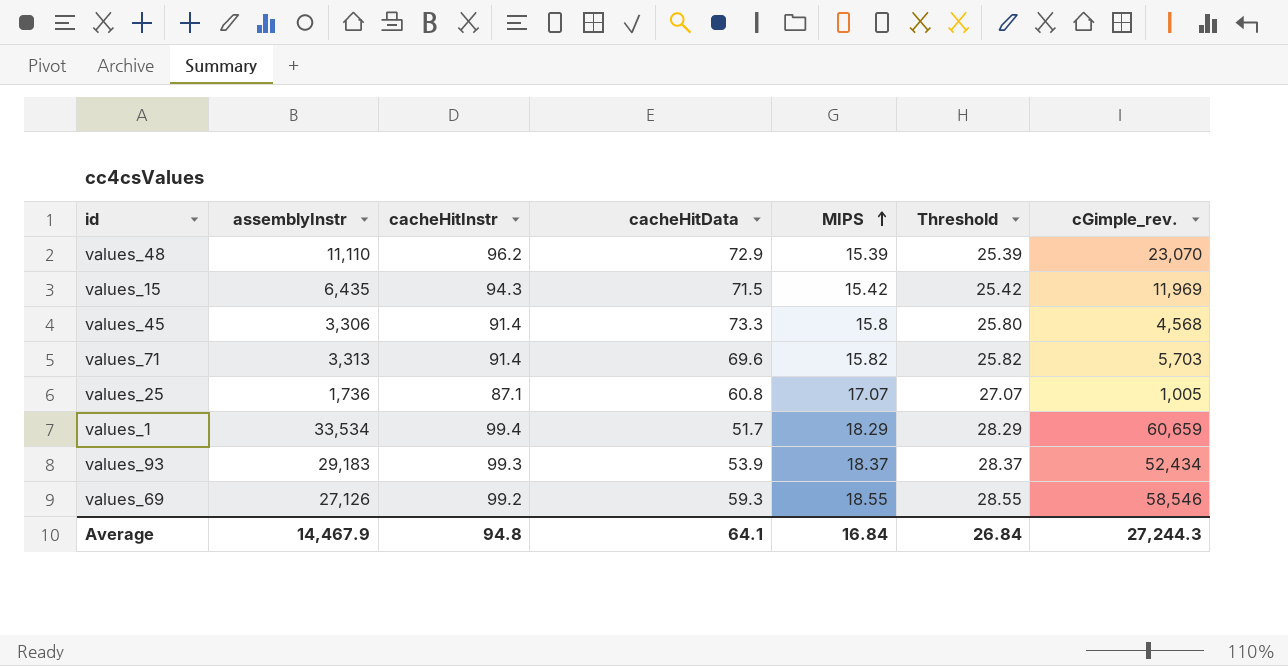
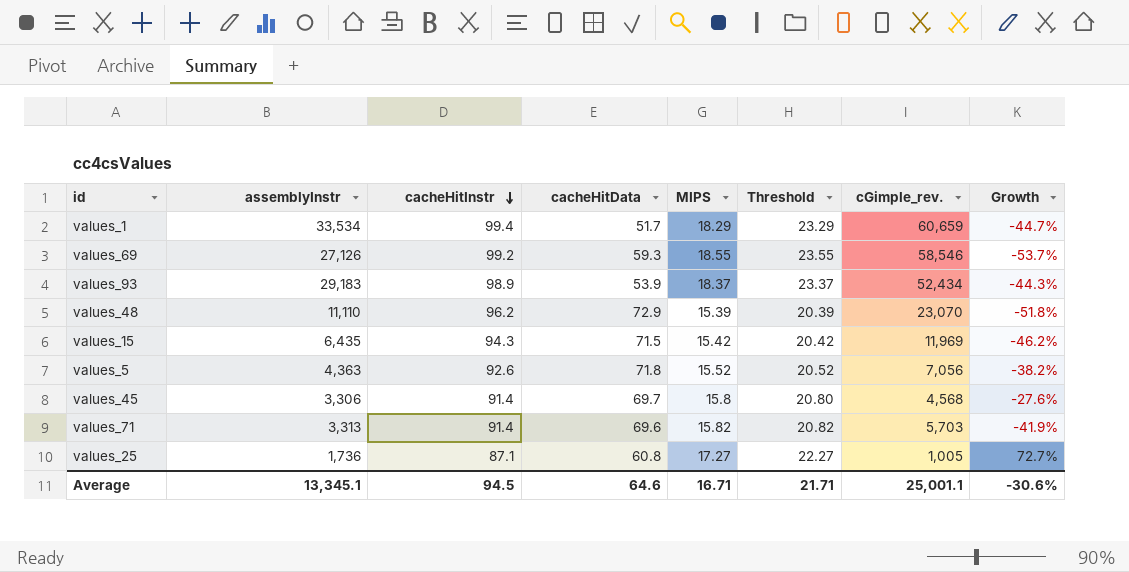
row order: MIPS ascending -> cacheHitInstr descending
column Threshold | formula: [MIPS] + 10 -> [MIPS] + 5
column Growth | formula: none -> ([assemblyInstr] - [cGimple_rev.]) / [cGimple_rev.]
values_93 | cacheHitInstr: 99.3 -> 98.9
row values_5: none -> 4,363 | 92.6 | 71.8 | 15.52 | 20.52 | 7,056 | -38.2%
values_45 | cacheHitData: 73.3 -> 69.7
values_25 | MIPS: 17.07 -> 17.27
Average | assemblyInstr: 14,467.9 -> 13,345.1
Average | cacheHitInstr: 94.8 -> 94.5
Average | cacheHitData: 64.1 -> 64.6
Average | MIPS: 16.84 -> 16.71
Average | Threshold: 26.84 -> 21.71
Average | cGimple_rev.: 27,244.3 -> 25,001.1

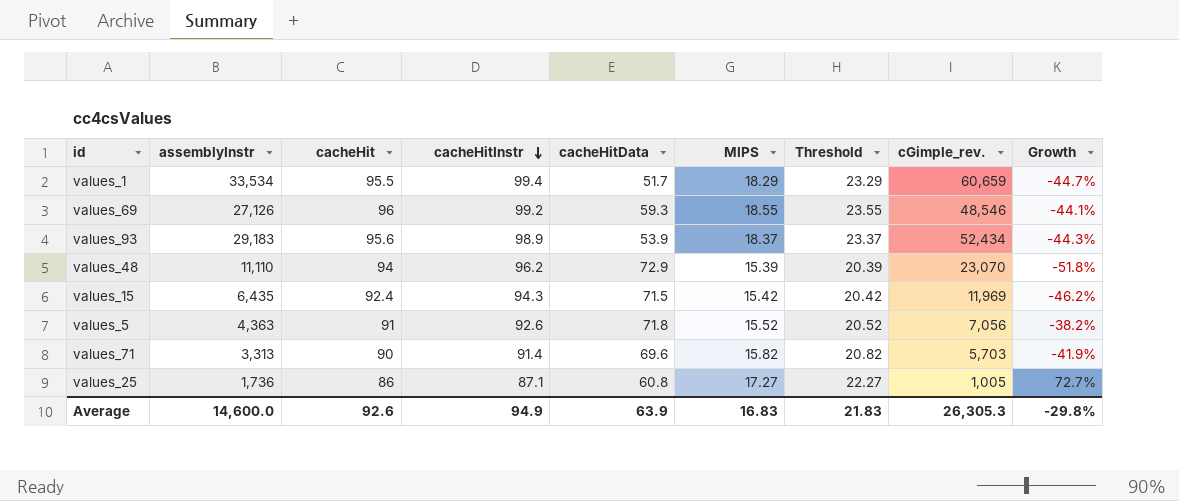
column cacheHit | position: none -> 3
row values_45: 3,306 | 91.4 | 69.7 | 15.8 | 20.80 | 4,568 | -27.6% -> none
values_69 | cGimple_rev.: 58,546 -> 48,546
values_69 | Growth: -53.7% -> -44.1%
Average | assemblyInstr: 13,345.1 -> 14,600.0
Average | cacheHitInstr: 94.5 -> 94.9
Average | cacheHitData: 64.6 -> 63.9
Average | MIPS: 16.71 -> 16.83
Average | Threshold: 21.71 -> 21.83
Average | cGimple_rev.: 25,001.1 -> 26,305.3
Average | Growth: -30.6% -> -29.8%

